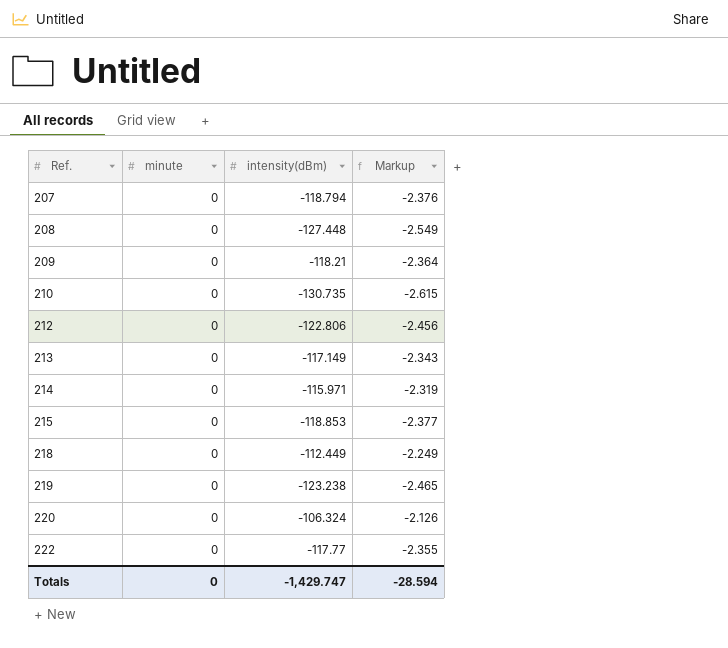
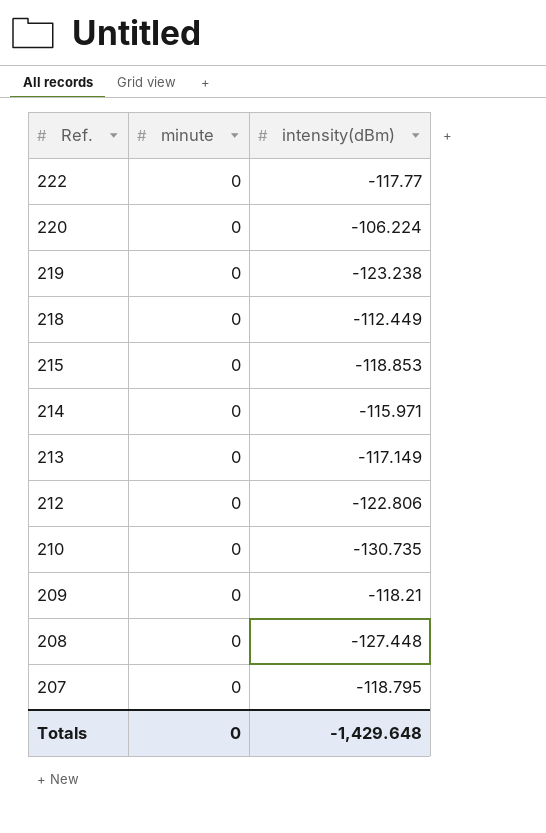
row order: Ref. ascending -> Ref. descending
column Markup | formula: [intensity(dBm)] * 0.02 -> none
220 | intensity(dBm): -106.324 -> -106.224
207 | intensity(dBm): -118.794 -> -118.795
Totals | intensity(dBm): -1,429.747 -> -1,429.648

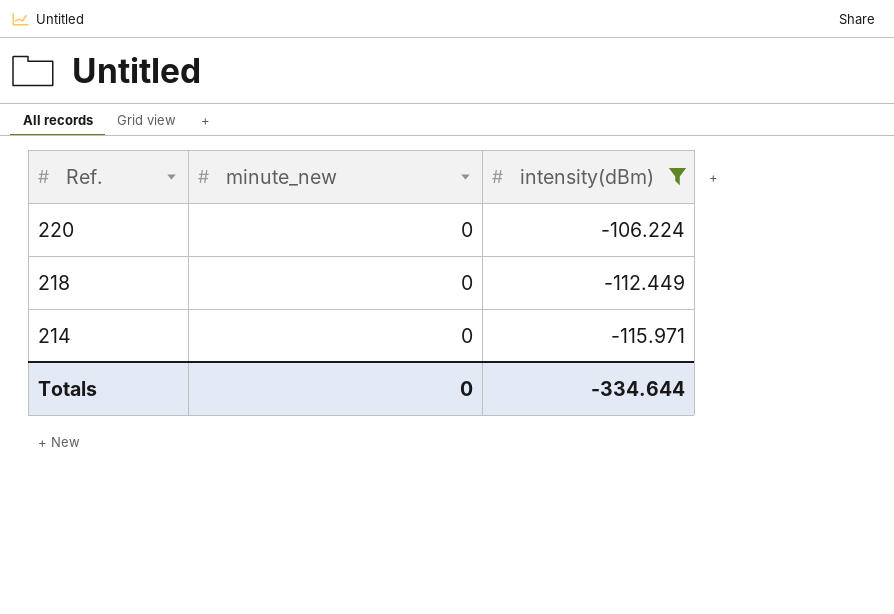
filter: none -> intensity(dBm) >= -115.971
column name: minute -> minute_new
Totals | intensity(dBm): -1,429.648 -> -334.644

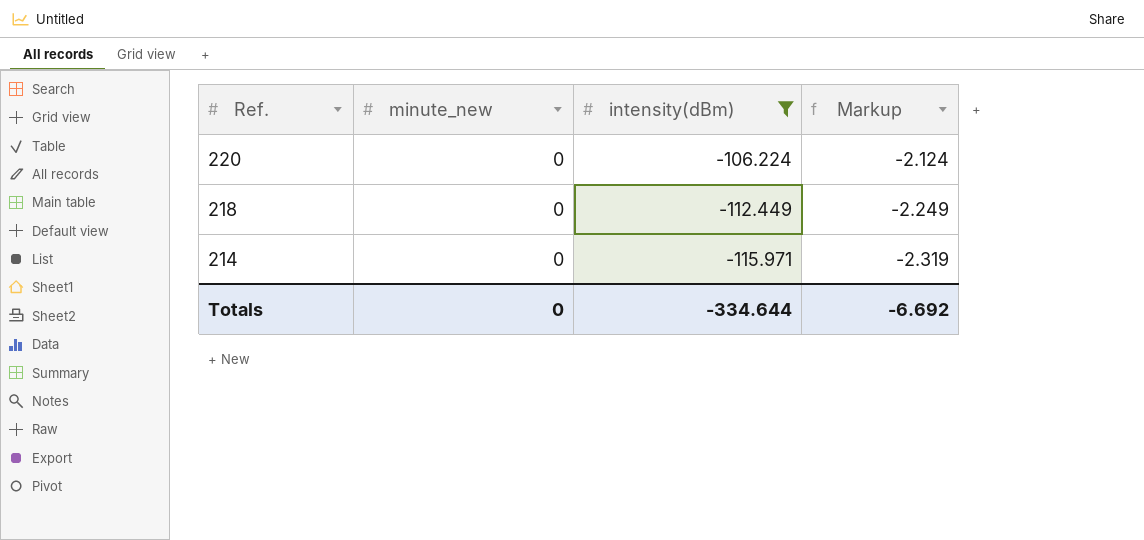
column Markup | formula: none -> [intensity(dBm)] * 0.02

